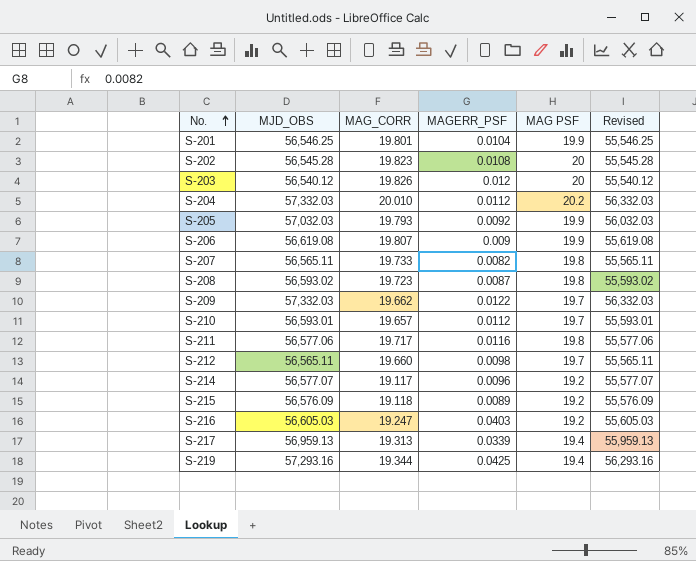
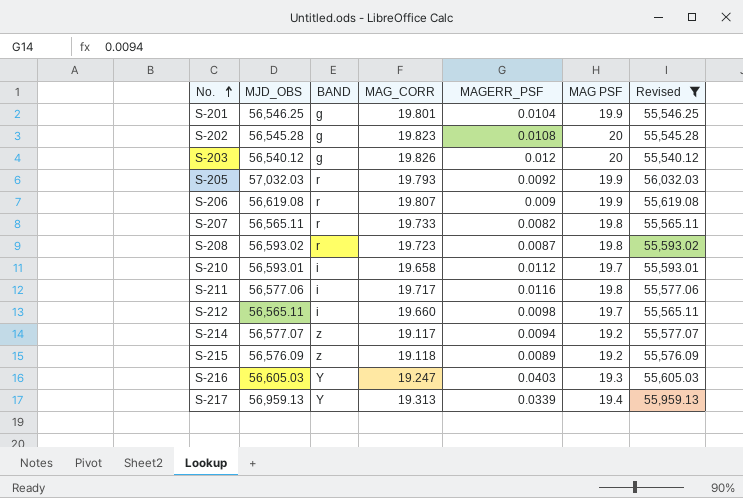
filter: none -> Revised <= 56,032.03
column BAND | position: none -> 3
S-210 | MAG_CORR: 19.657 -> 19.658
S-214 | MAGERR_PSF: 0.0096 -> 0.0094
S-216 | MAG PSF: 19.2 -> 19.3

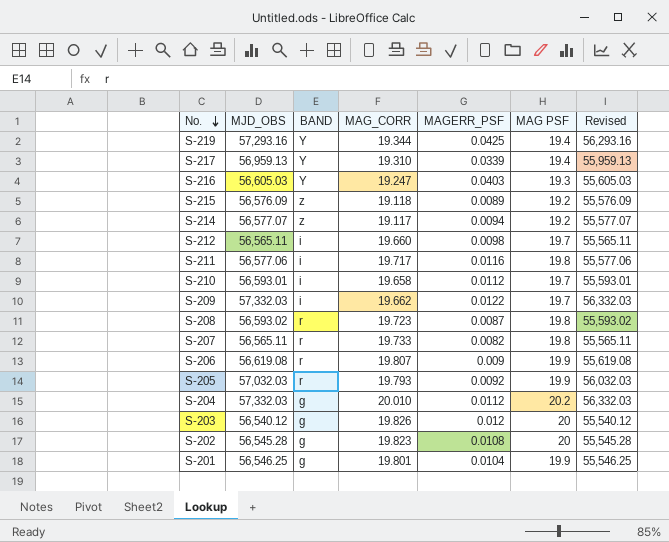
filter: Revised <= 56,032.03 -> none
row order: No. ascending -> No. descending
S-217 | MAG_CORR: 19.313 -> 19.310

